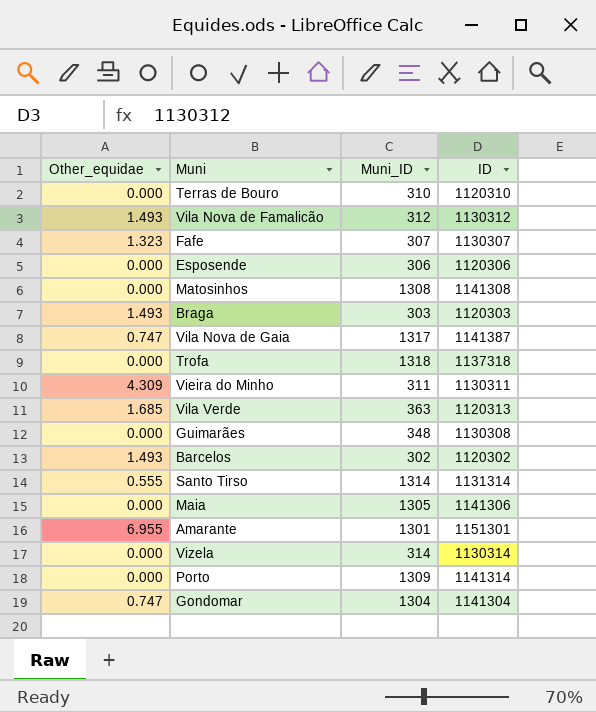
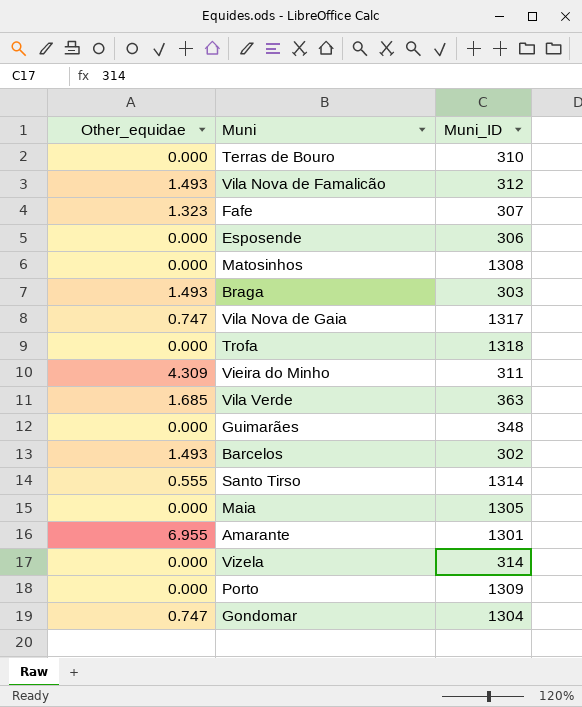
column ID | position: 4 -> none

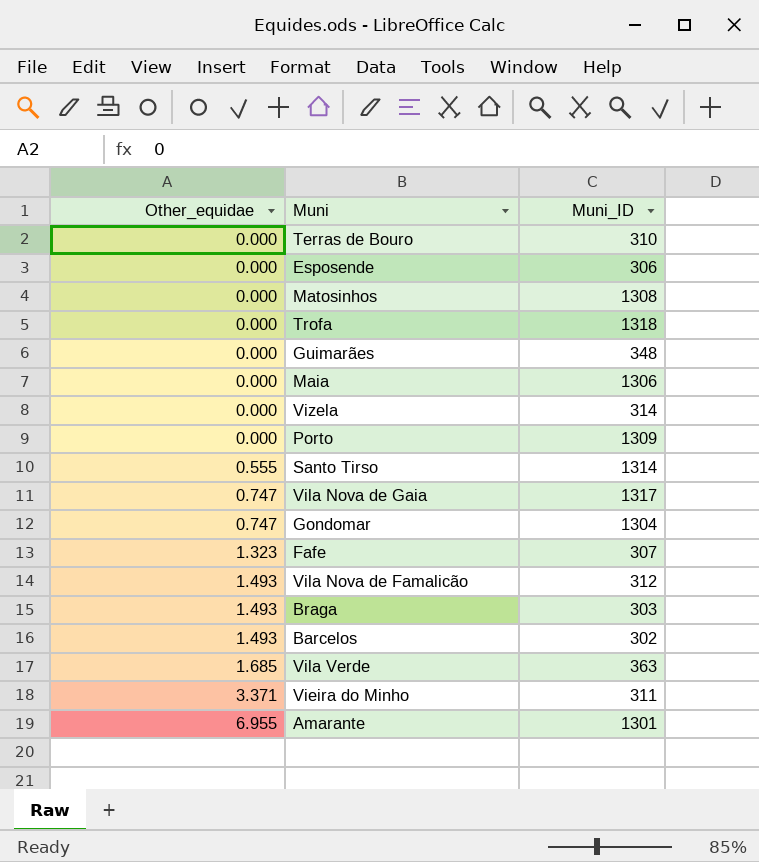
row order: none -> Other_equidae ascending
Maia | Muni_ID: 1305 -> 1306
Vieira do Minho | Other_equidae: 4.309 -> 3.371

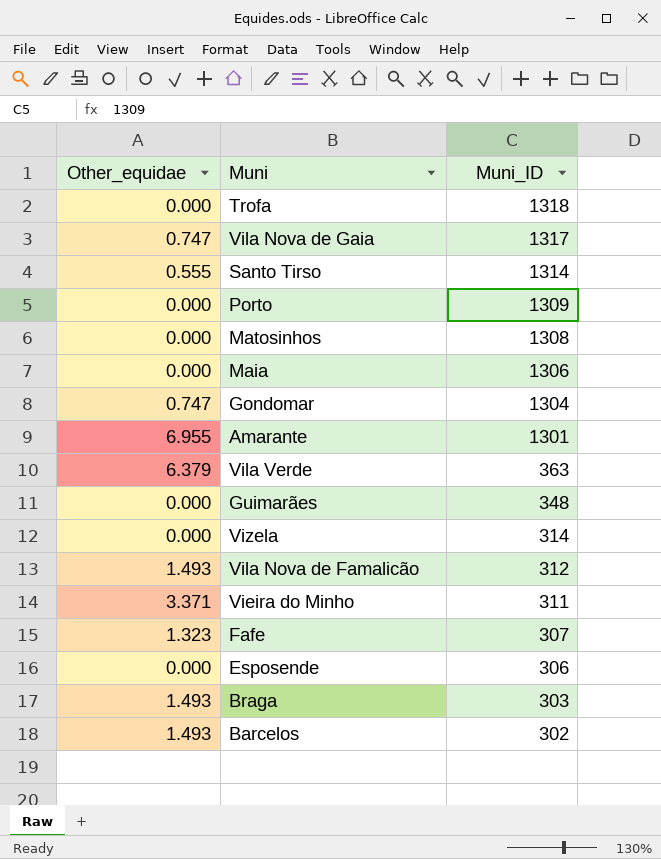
row order: Other_equidae ascending -> Muni_ID descending
row Terras de Bouro: 0.000 | 310 -> none
Vila Verde | Other_equidae: 1.685 -> 6.379

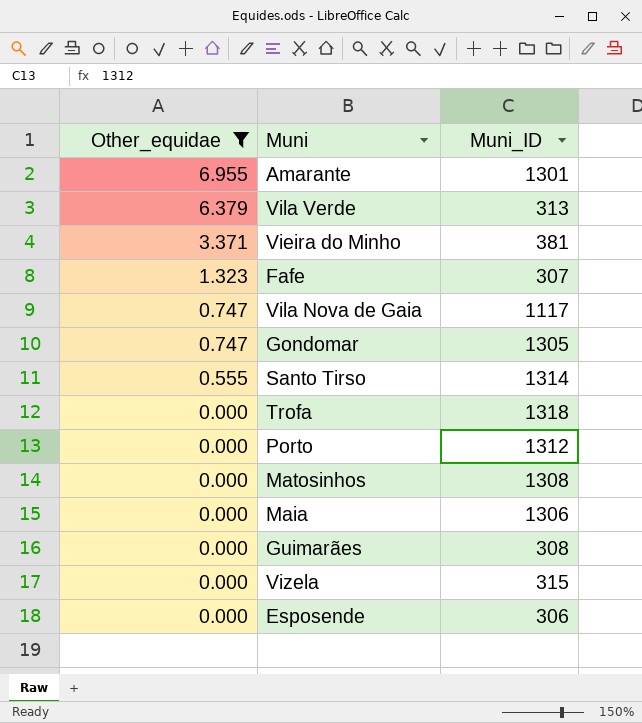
filter: none -> Other_equidae != 1.493
row order: Muni_ID descending -> Other_equidae descending
Vila Verde | Muni_ID: 363 -> 313
Vieira do Minho | Muni_ID: 311 -> 381
Vila Nova de Gaia | Muni_ID: 1317 -> 1117
Gondomar | Muni_ID: 1304 -> 1305
Porto | Muni_ID: 1309 -> 1312
Guimarães | Muni_ID: 348 -> 308
Vizela | Muni_ID: 314 -> 315

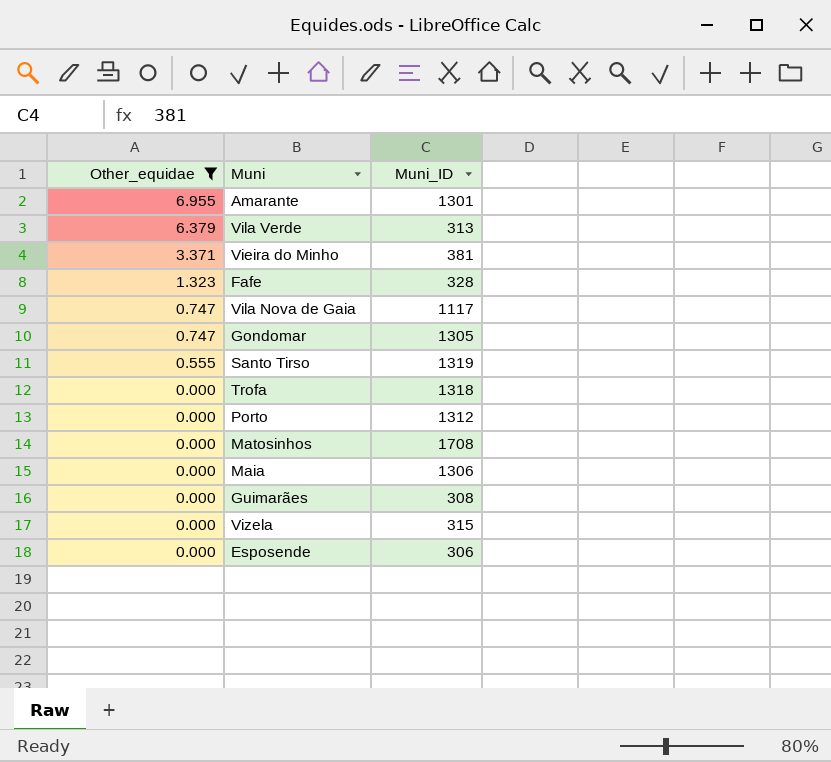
Fafe | Muni_ID: 307 -> 328
Santo Tirso | Muni_ID: 1314 -> 1319
Matosinhos | Muni_ID: 1308 -> 1708

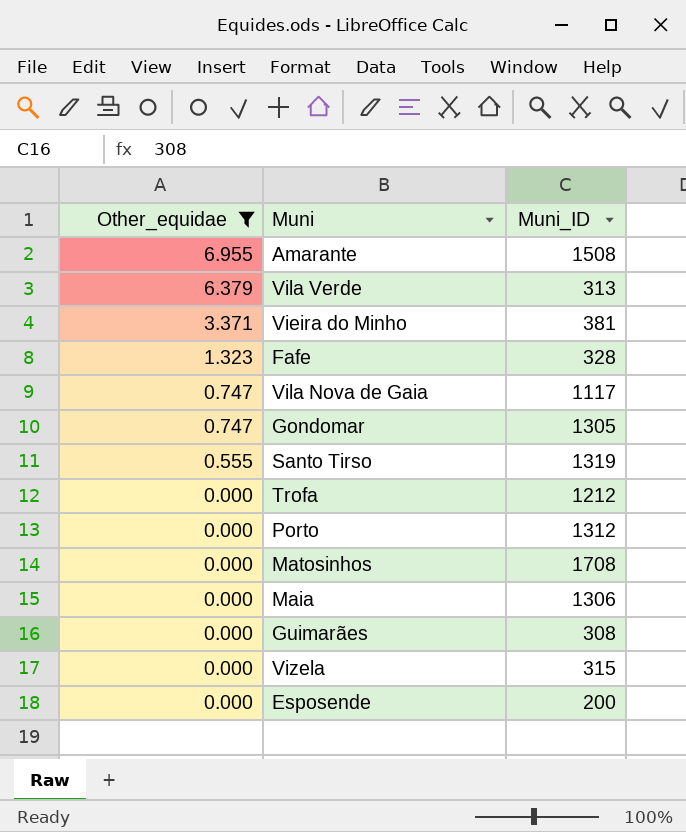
Amarante | Muni_ID: 1301 -> 1508
Trofa | Muni_ID: 1318 -> 1212
Esposende | Muni_ID: 306 -> 200

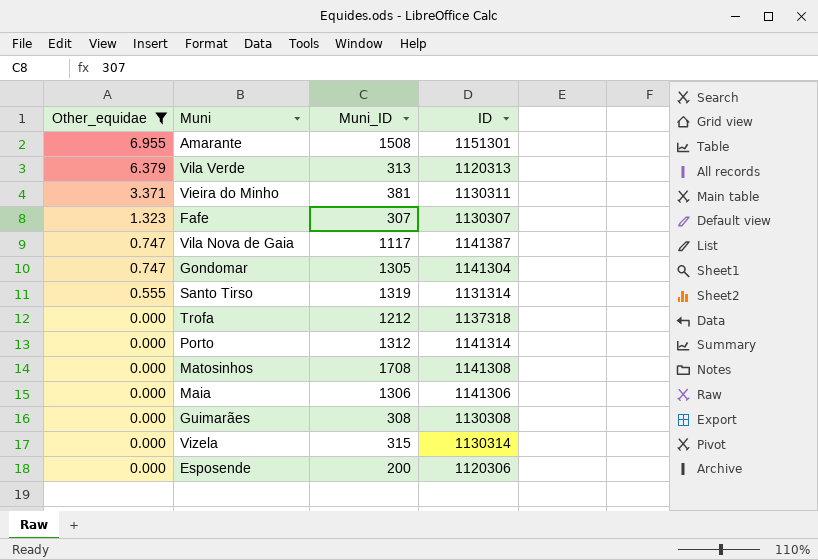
column ID | position: none -> 4
Fafe | Muni_ID: 328 -> 307

